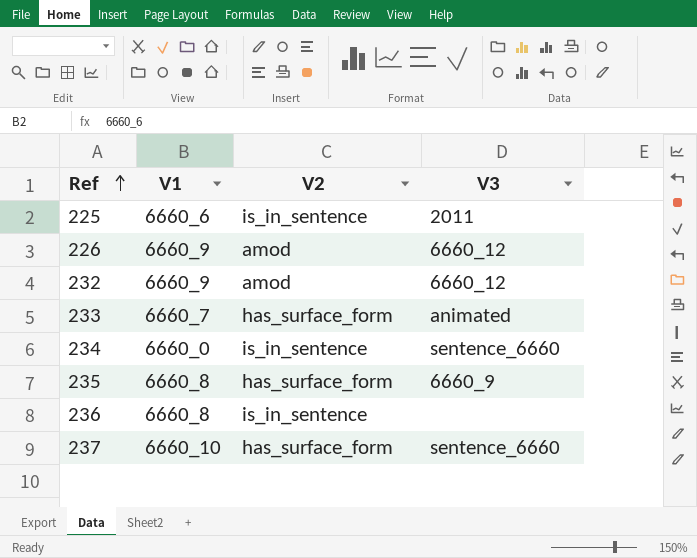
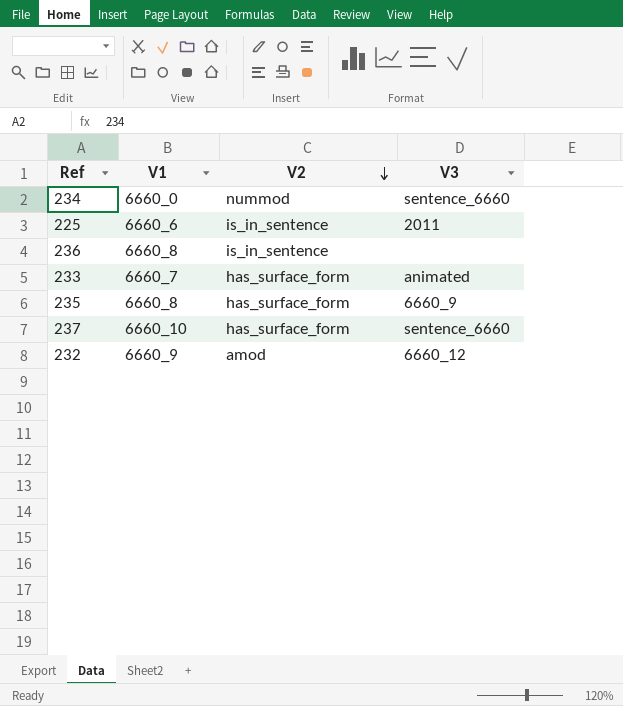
row order: Ref ascending -> V2 descending
row 226: 6660_9 | amod | 6660_12 -> none
234 | V2: is_in_sentence -> nummod

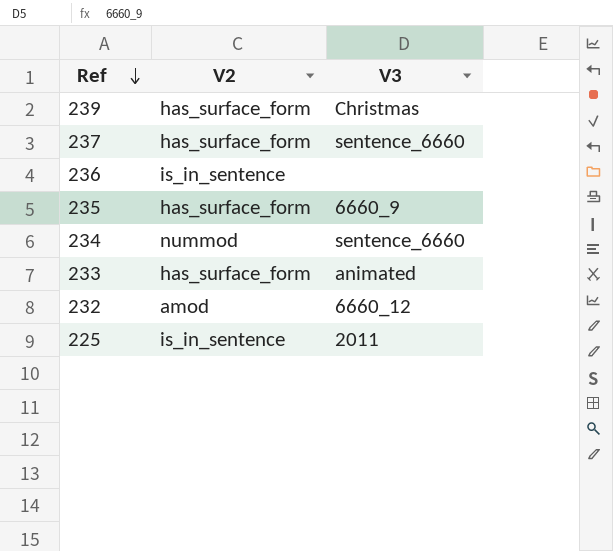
row order: V2 descending -> Ref descending
column V1 | position: 2 -> none
row 239: none -> has_surface_form | Christmas

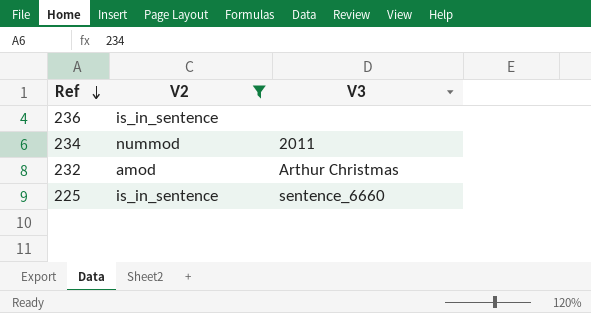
filter: none -> V2 != has_surface_form
234 | V3: sentence_6660 -> 2011
232 | V3: 6660_12 -> Arthur Christmas
225 | V3: 2011 -> sentence_6660

